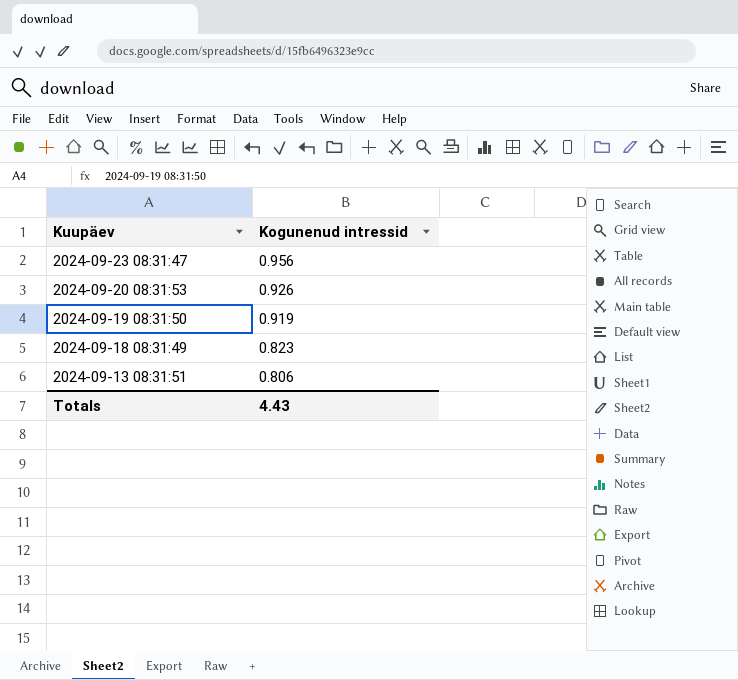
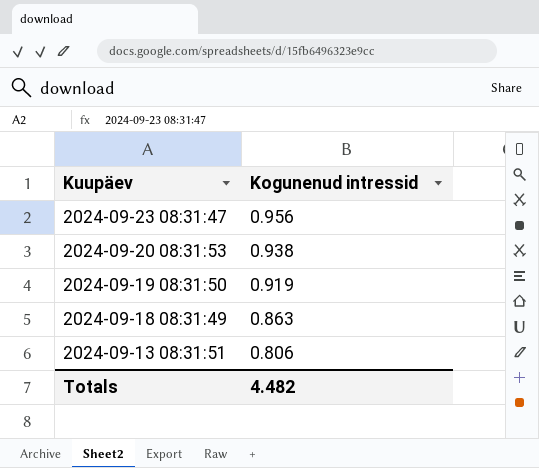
2024-09-20 08:31:53 | Kogunenud intressid: 0.926 -> 0.938
2024-09-18 08:31:49 | Kogunenud intressid: 0.823 -> 0.863
Totals | Kogunenud intressid: 4.43 -> 4.482

